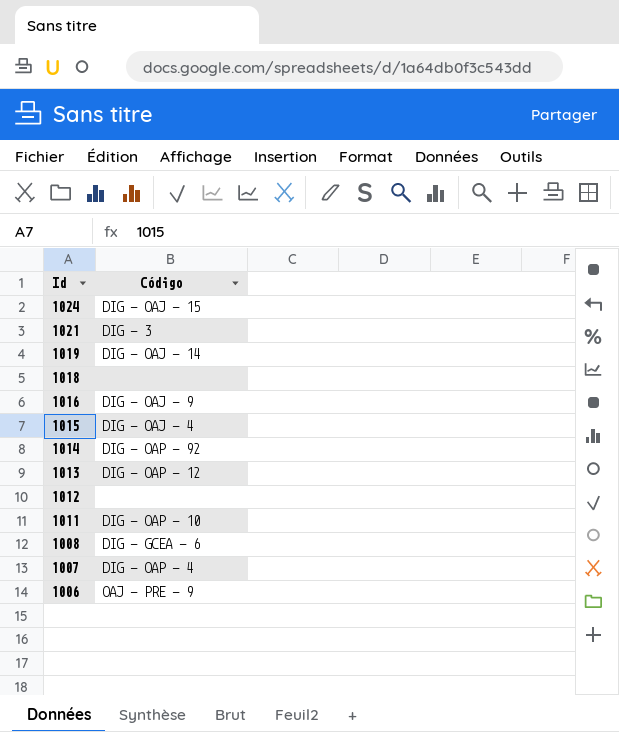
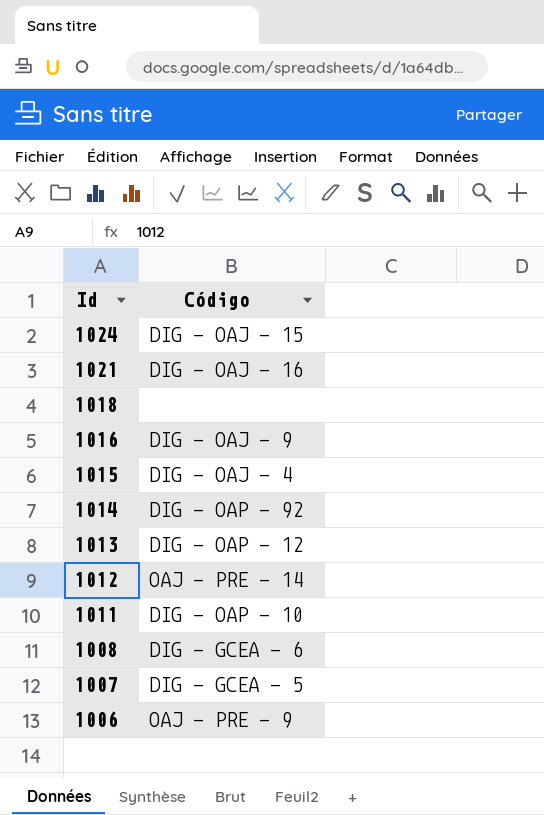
row 1019: DIG - OAJ - 14 -> none
1021 | Código: DIG - 3 -> DIG - OAJ - 16
1012 | Código: none -> OAJ - PRE - 14
1007 | Código: DIG - OAP - 4 -> DIG - GCEA - 5

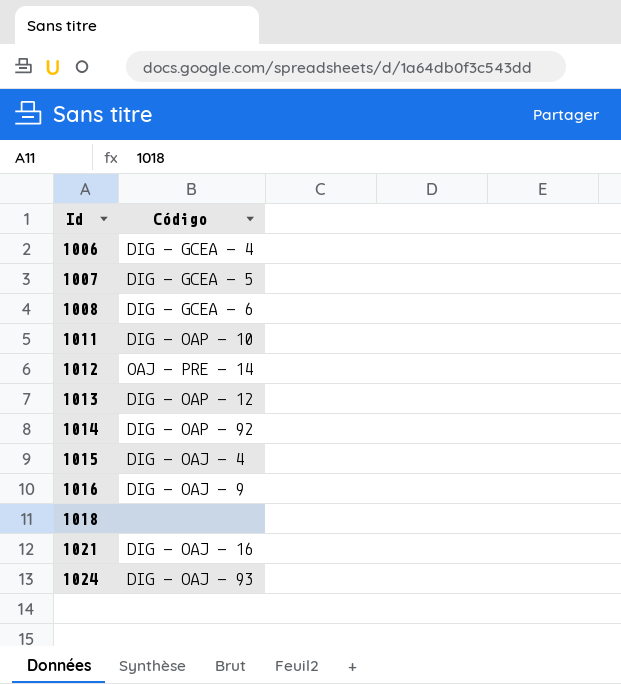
row order: Id descending -> Id ascending
1006 | Código: OAJ - PRE - 9 -> DIG - GCEA - 4
1024 | Código: DIG - OAJ - 15 -> DIG - OAJ - 93

